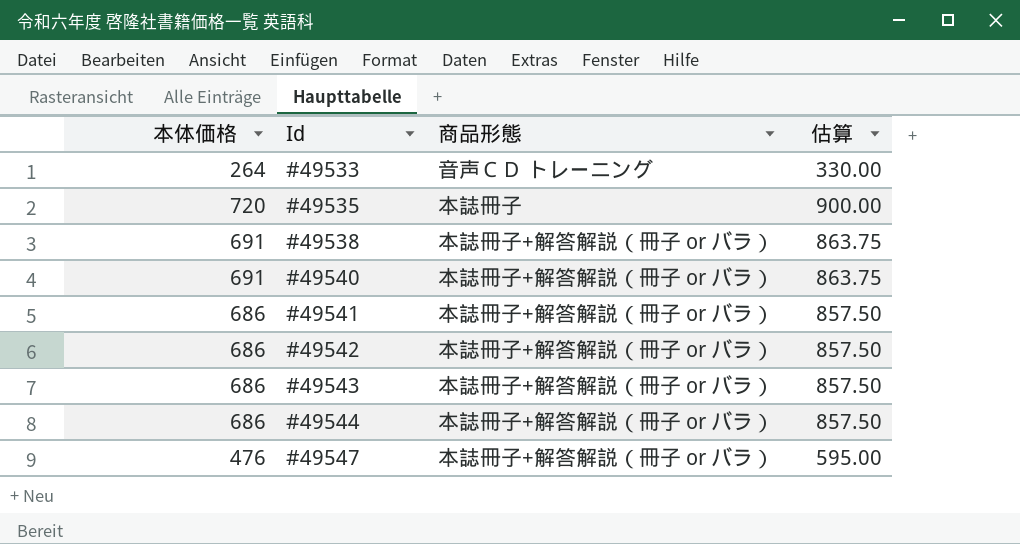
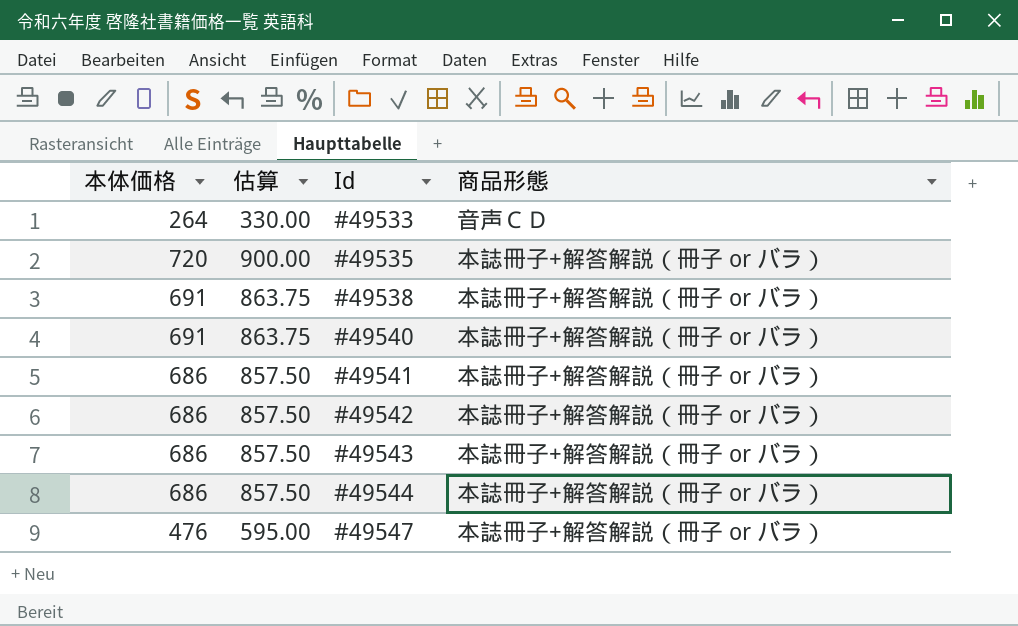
column 估算 | position: 4 -> 2
#49533 | 商品形態: 音声ＣＤ トレーニング -> 音声ＣＤ
#49535 | 商品形態: 本誌冊子 -> 本誌冊子+解答解説（冊子 or バラ）

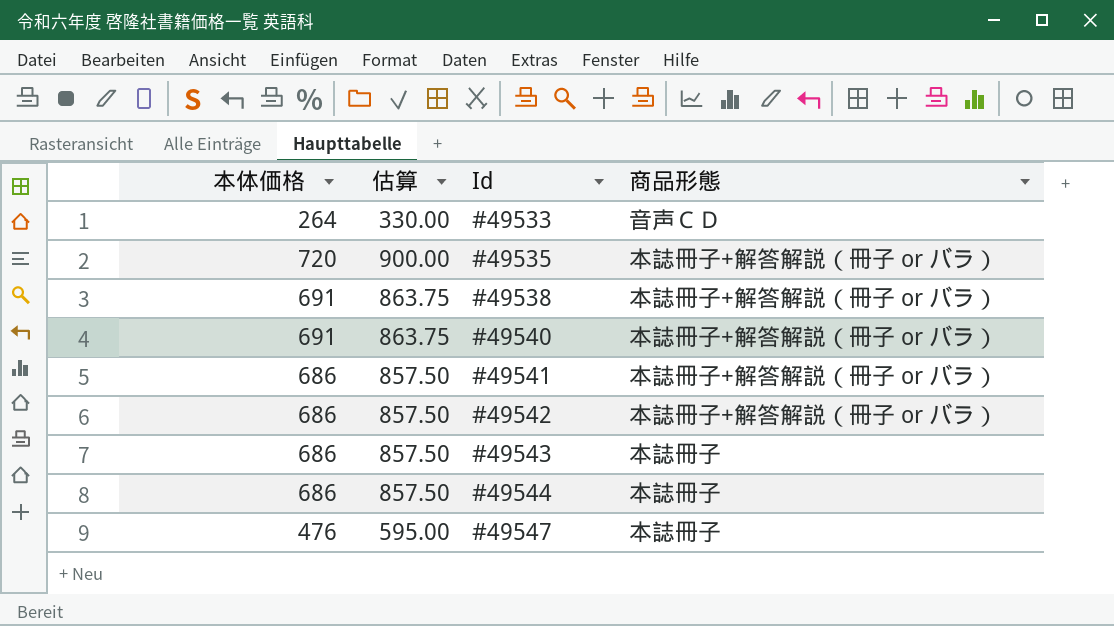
#49543 | 商品形態: 本誌冊子+解答解説（冊子 or バラ） -> 本誌冊子
#49544 | 商品形態: 本誌冊子+解答解説（冊子 or バラ） -> 本誌冊子
#49547 | 商品形態: 本誌冊子+解答解説（冊子 or バラ） -> 本誌冊子

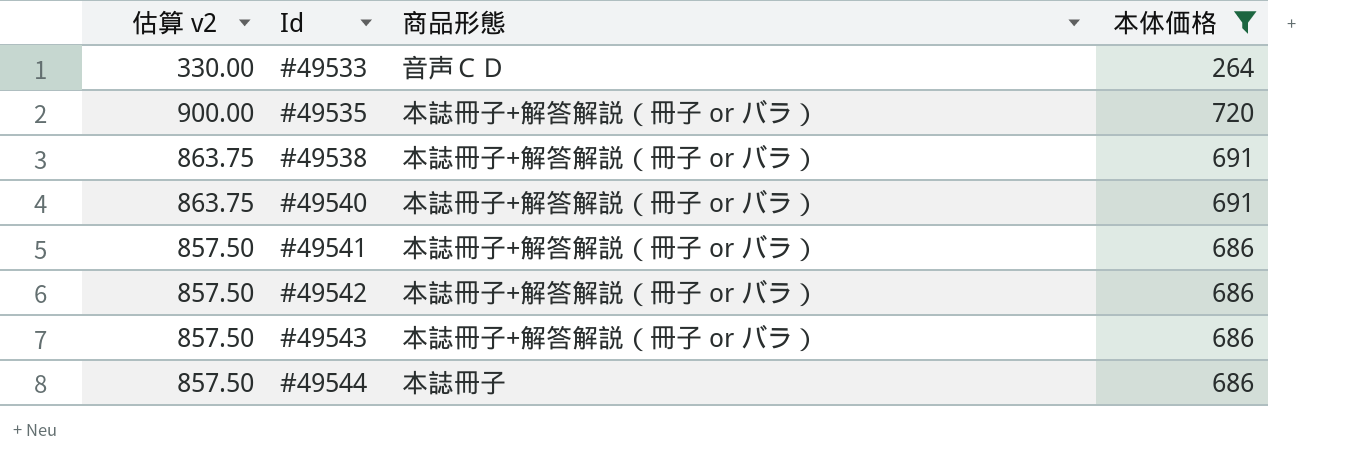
filter: none -> 本体価格 != 476
column name: 估算 -> 估算 v2
column 本体価格 | position: 1 -> 4
#49543 | 商品形態: 本誌冊子 -> 本誌冊子+解答解説（冊子 or バラ）

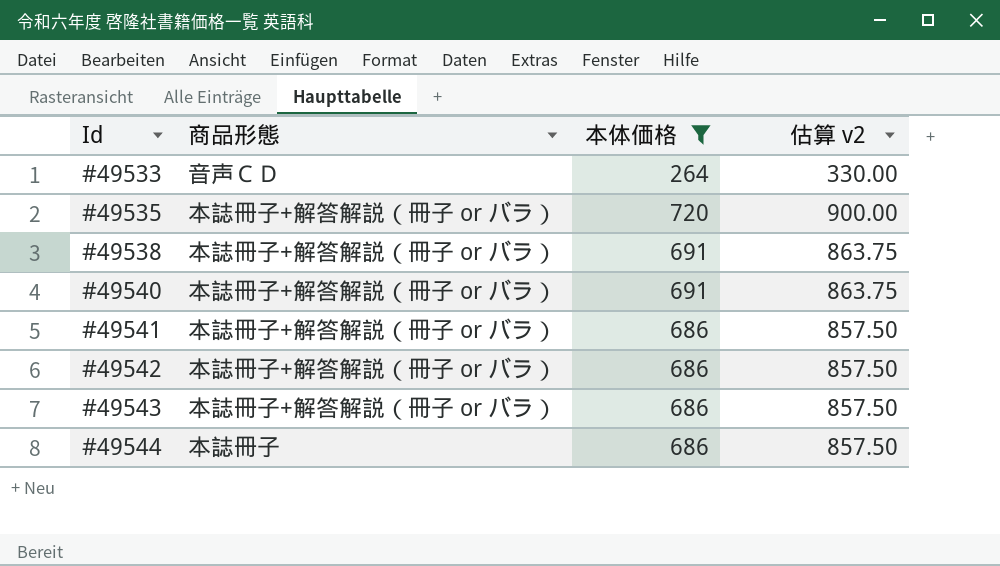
column 估算 v2 | position: 1 -> 4

